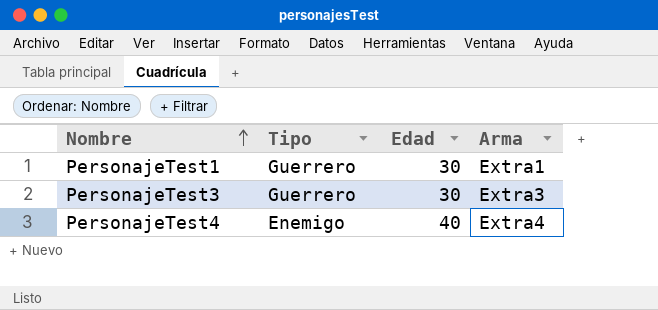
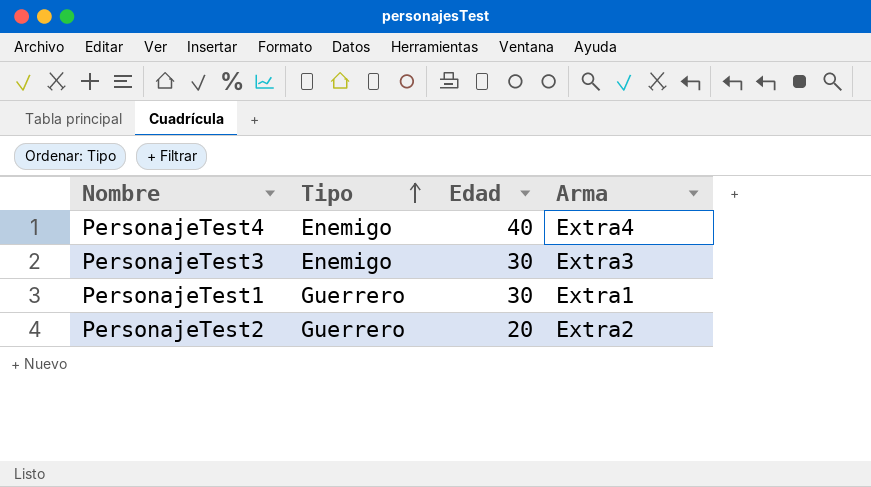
row order: Nombre ascending -> Tipo ascending
PersonajeTest3 | Tipo: Guerrero -> Enemigo
row PersonajeTest2: none -> Guerrero | 20 | Extra2

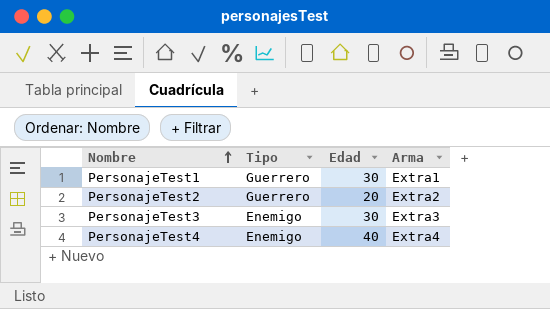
row order: Tipo ascending -> Nombre ascending

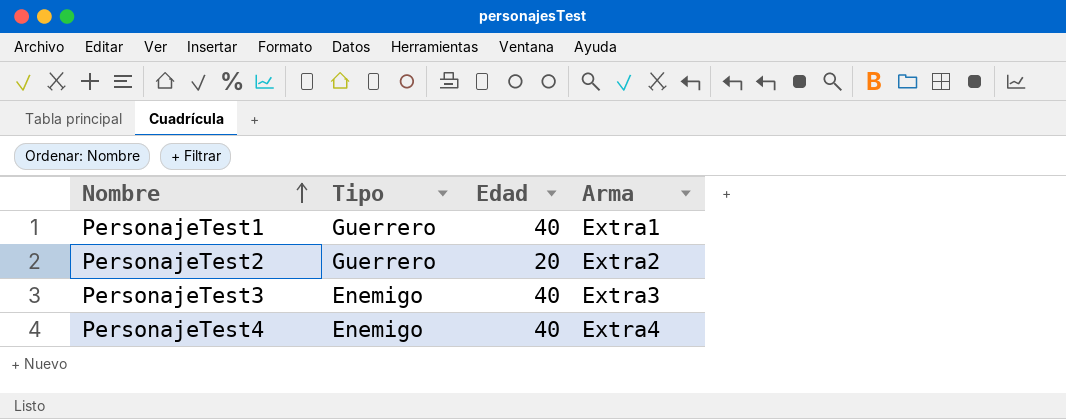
PersonajeTest1 | Edad: 30 -> 40
PersonajeTest3 | Edad: 30 -> 40

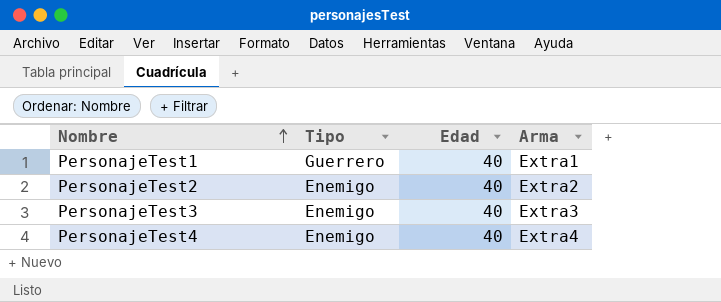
PersonajeTest2 | Tipo: Guerrero -> Enemigo
PersonajeTest2 | Edad: 20 -> 40

